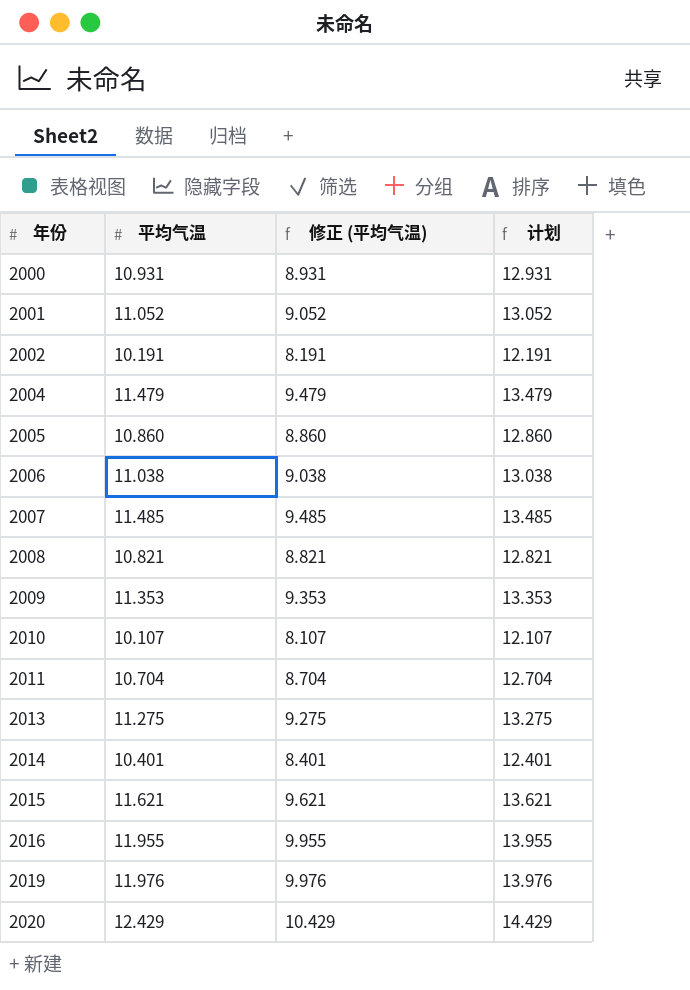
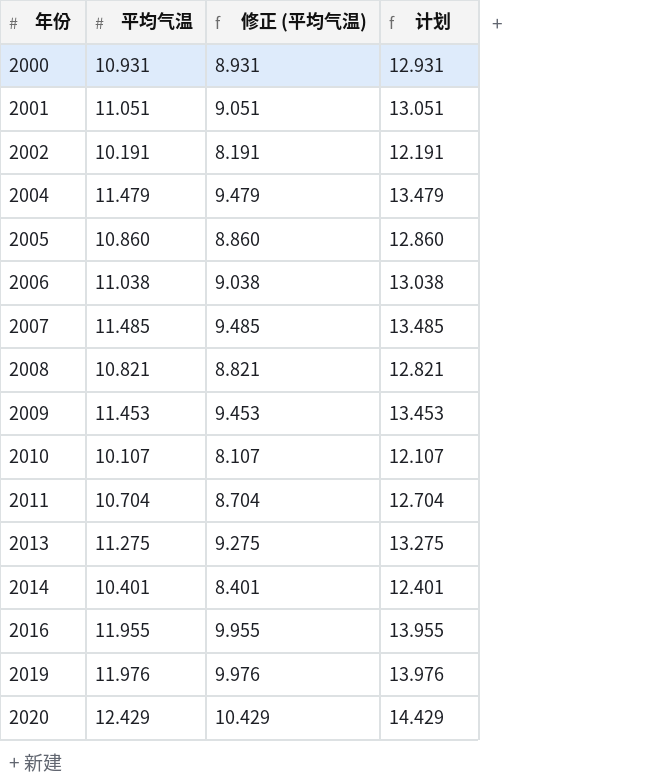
row 2015: 11.621 | 9.621 | 13.621 -> none
2001 | 平均气温: 11.052 -> 11.051
2001 | 修正 (平均气温): 9.052 -> 9.051
2001 | 计划: 13.052 -> 13.051
2009 | 平均气温: 11.353 -> 11.453
2009 | 修正 (平均气温): 9.353 -> 9.453
2009 | 计划: 13.353 -> 13.453

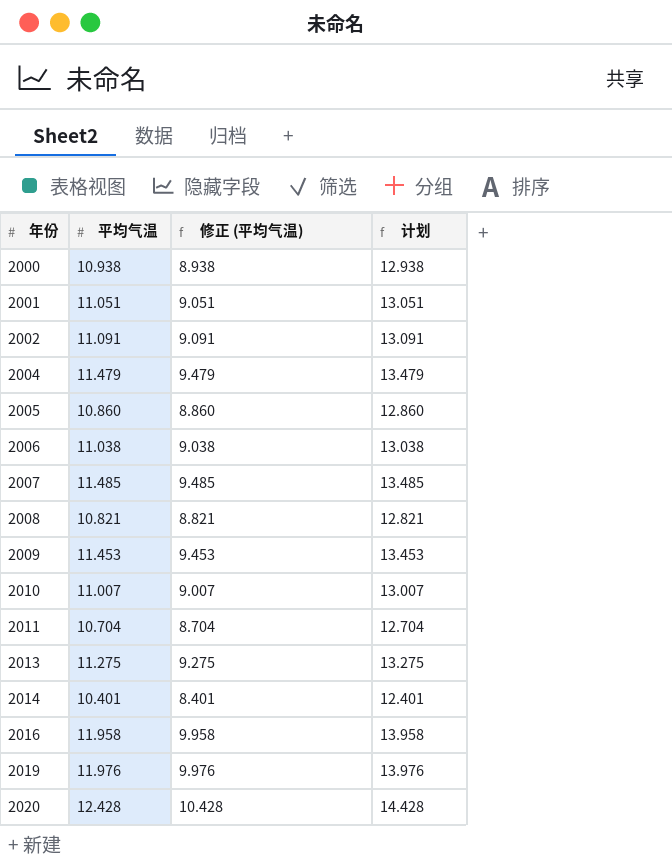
2000 | 平均气温: 10.931 -> 10.938
2000 | 修正 (平均气温): 8.931 -> 8.938
2000 | 计划: 12.931 -> 12.938
2002 | 平均气温: 10.191 -> 11.091
2002 | 修正 (平均气温): 8.191 -> 9.091
2002 | 计划: 12.191 -> 13.091
2010 | 平均气温: 10.107 -> 11.007
2010 | 修正 (平均气温): 8.107 -> 9.007
2010 | 计划: 12.107 -> 13.007
2016 | 平均气温: 11.955 -> 11.958
2016 | 修正 (平均气温): 9.955 -> 9.958
2016 | 计划: 13.955 -> 13.958
2020 | 平均气温: 12.429 -> 12.428
2020 | 修正 (平均气温): 10.429 -> 10.428
2020 | 计划: 14.429 -> 14.428

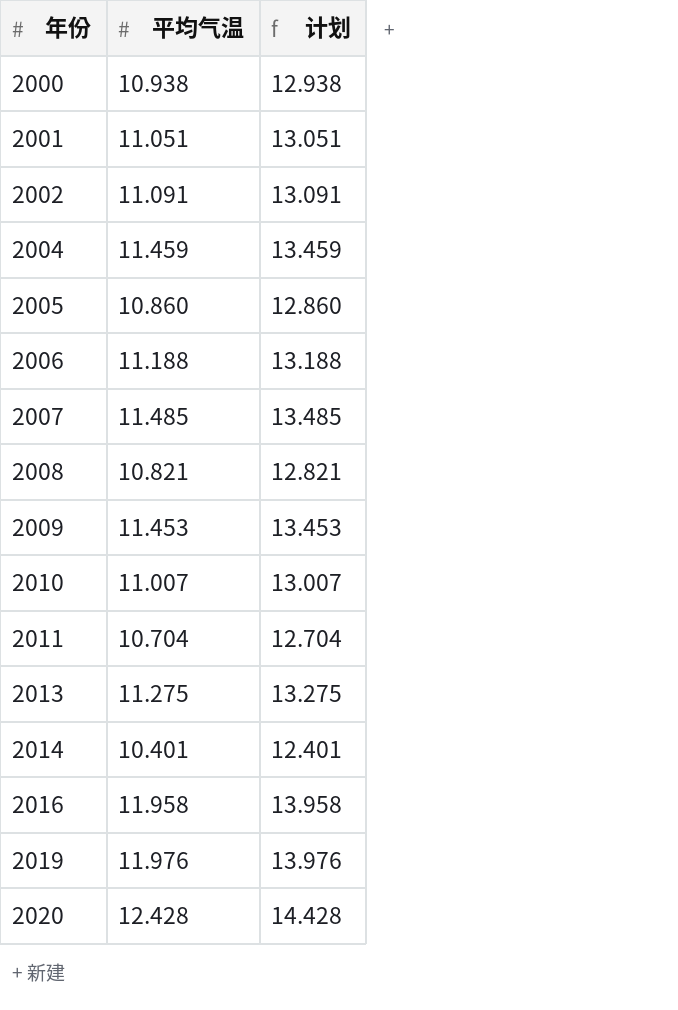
column 修正 (平均气温) | formula: [平均气温] - 2 -> none
2004 | 平均气温: 11.479 -> 11.459
2004 | 计划: 13.479 -> 13.459
2006 | 平均气温: 11.038 -> 11.188
2006 | 计划: 13.038 -> 13.188

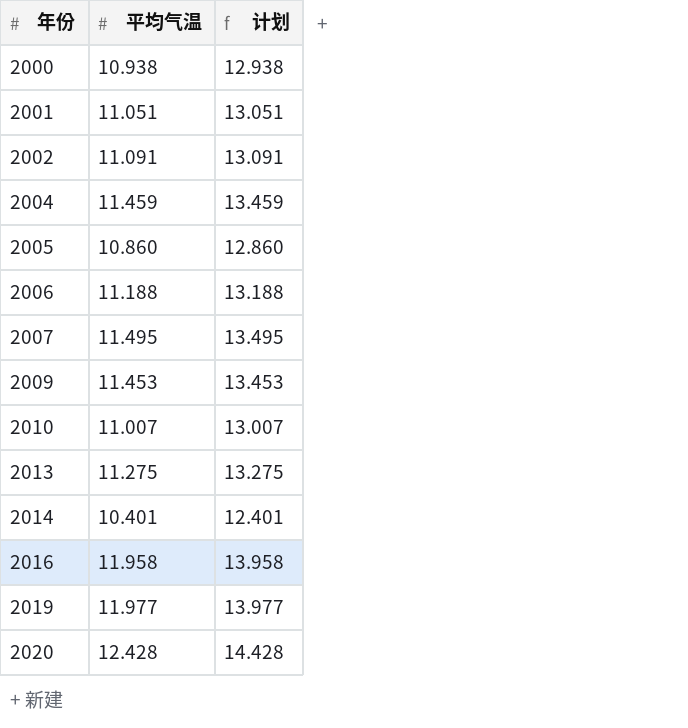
row 2008: 10.821 | 12.821 -> none
row 2011: 10.704 | 12.704 -> none
2007 | 平均气温: 11.485 -> 11.495
2007 | 计划: 13.485 -> 13.495
2019 | 平均气温: 11.976 -> 11.977
2019 | 计划: 13.976 -> 13.977

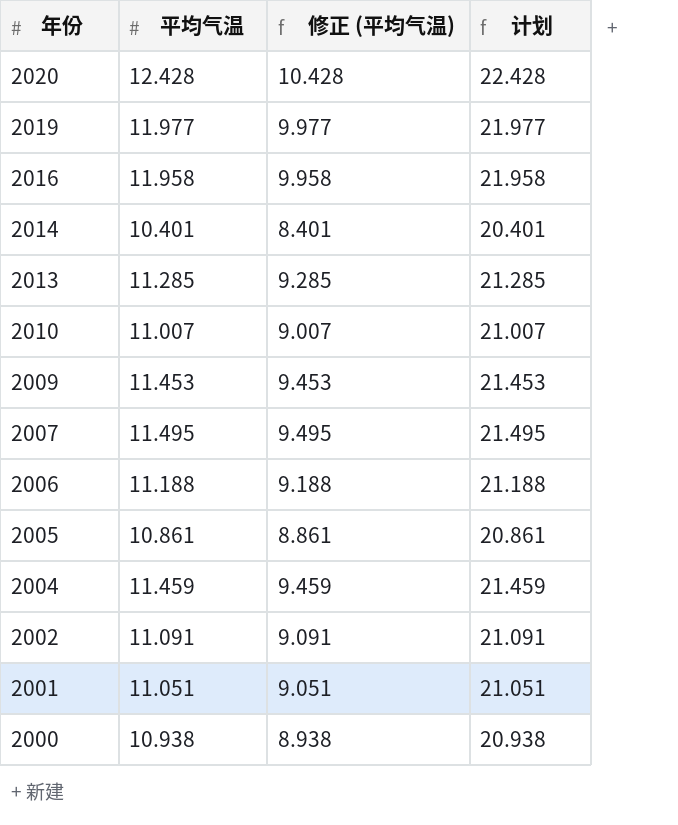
row order: 年份 ascending -> 年份 descending
column 修正 (平均气温) | formula: none -> [平均气温] - 2
column 计划 | formula: [平均气温] + 2 -> [平均气温] + 10
2013 | 平均气温: 11.275 -> 11.285
2005 | 平均气温: 10.860 -> 10.861

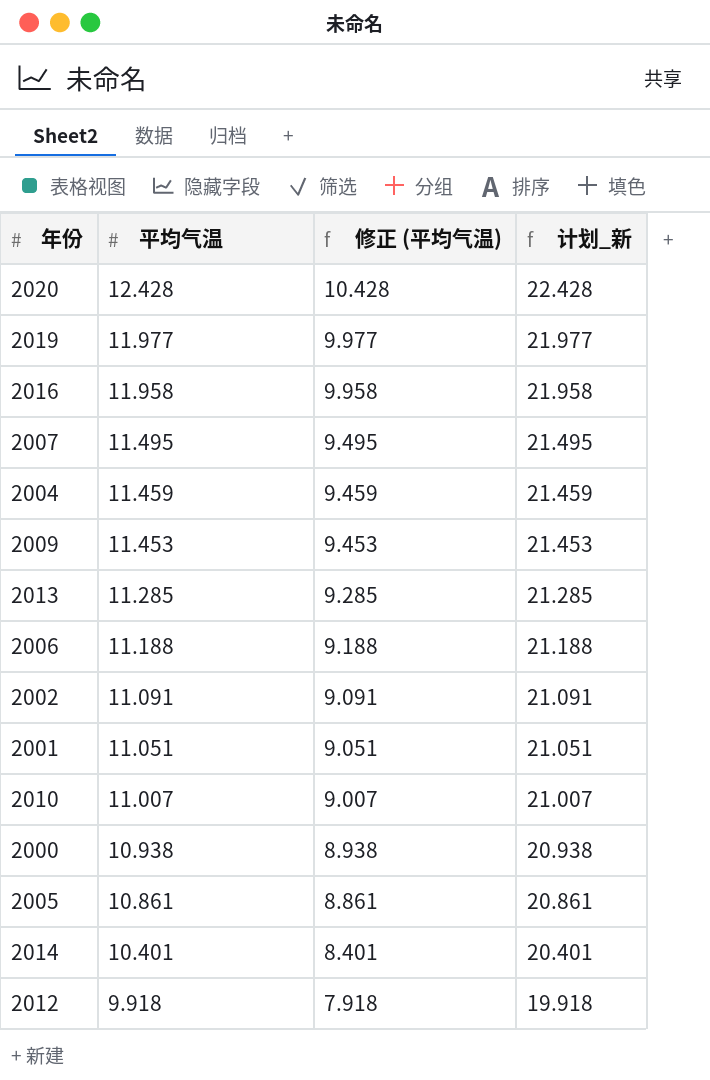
row order: 年份 descending -> 平均气温 descending
column name: 计划 -> 计划_新
row 2012: none -> 9.918 | 7.918 | 19.918

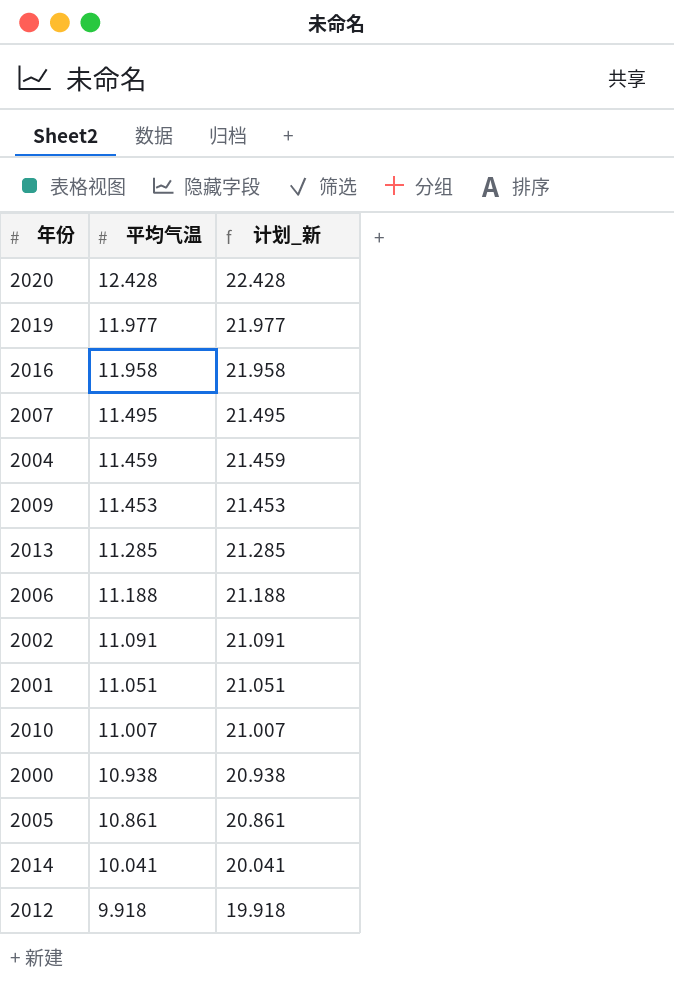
column 修正 (平均气温) | formula: [平均气温] - 2 -> none
2014 | 平均气温: 10.401 -> 10.041
2014 | 计划_新: 20.401 -> 20.041

